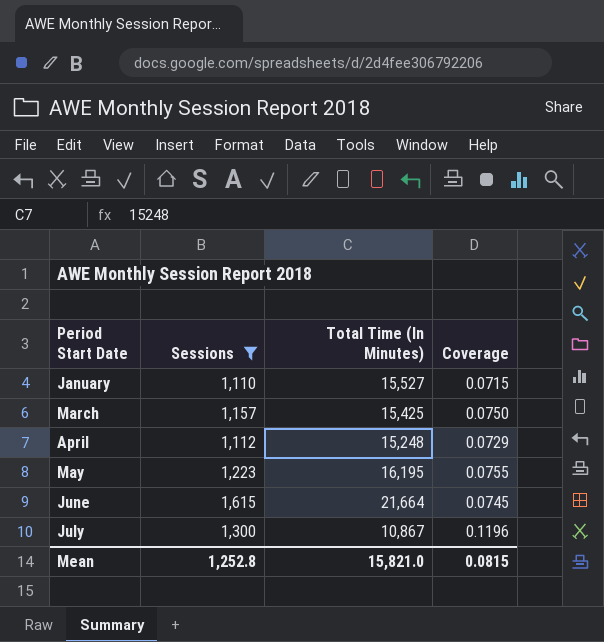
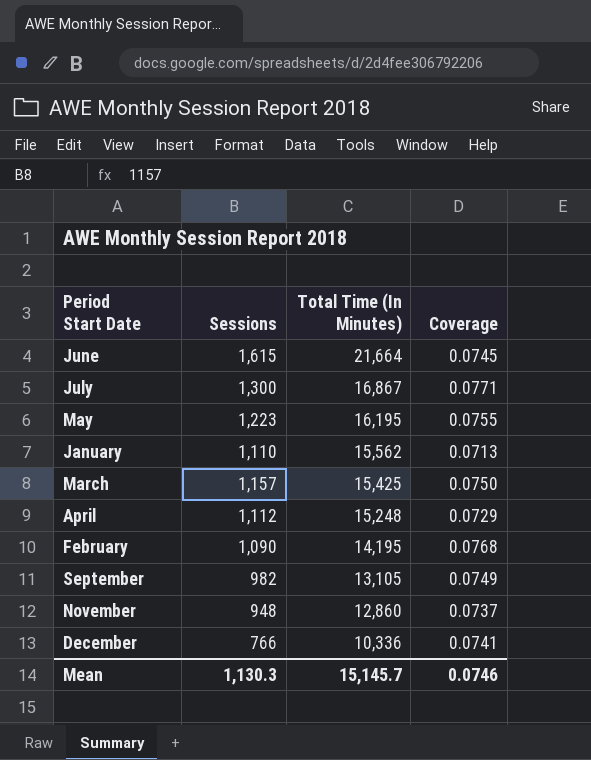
filter: Sessions >= 1,110 -> none
row order: Period Start Date ascending -> Total Time (In Minutes) descending
July | Total Time (In Minutes): 10,867 -> 16,867
July | Coverage: 0.1196 -> 0.0771
January | Total Time (In Minutes): 15,527 -> 15,562
January | Coverage: 0.0715 -> 0.0713
Mean | Sessions: 1,252.8 -> 1,130.3
Mean | Total Time (In Minutes): 15,821.0 -> 15,145.7
Mean | Coverage: 0.0815 -> 0.0746

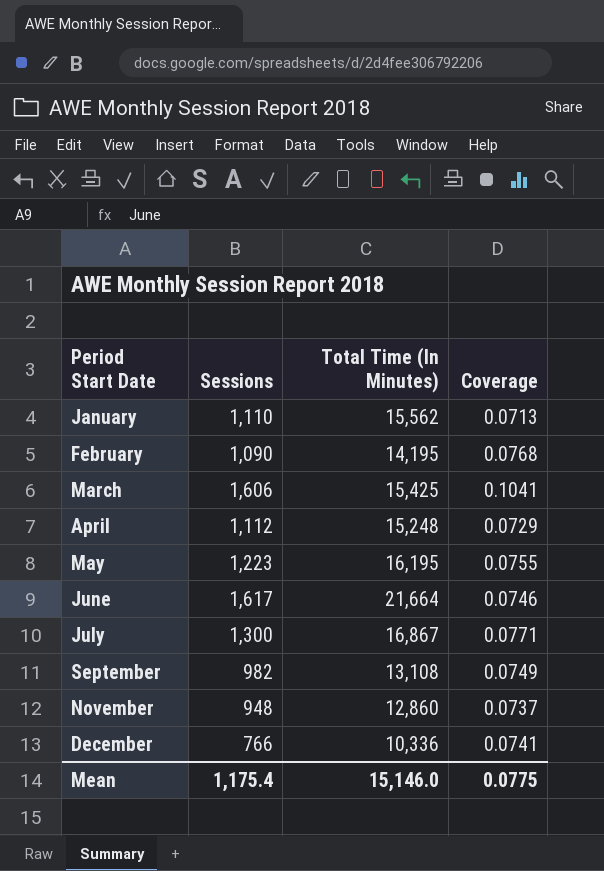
row order: Total Time (In Minutes) descending -> Period Start Date ascending
March | Sessions: 1,157 -> 1,606
March | Coverage: 0.0750 -> 0.1041
June | Sessions: 1,615 -> 1,617
June | Coverage: 0.0745 -> 0.0746
September | Total Time (In Minutes): 13,105 -> 13,108
Mean | Sessions: 1,130.3 -> 1,175.4
Mean | Total Time (In Minutes): 15,145.7 -> 15,146.0
Mean | Coverage: 0.0746 -> 0.0775

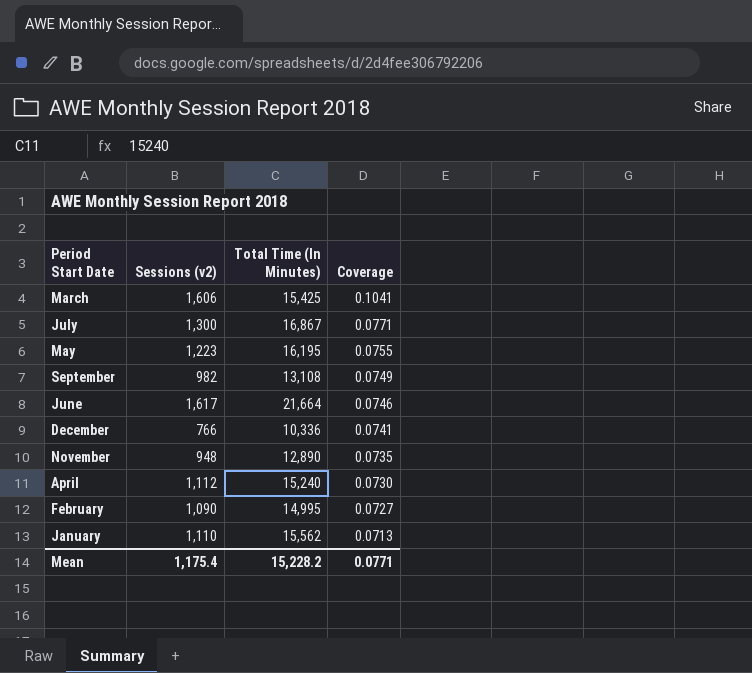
row order: Period Start Date ascending -> Coverage descending
column name: Sessions -> Sessions (v2)
November | Total Time (In Minutes): 12,860 -> 12,890
November | Coverage: 0.0737 -> 0.0735
April | Total Time (In Minutes): 15,248 -> 15,240
April | Coverage: 0.0729 -> 0.0730
February | Total Time (In Minutes): 14,195 -> 14,995
February | Coverage: 0.0768 -> 0.0727
Mean | Total Time (In Minutes): 15,146.0 -> 15,228.2
Mean | Coverage: 0.0775 -> 0.0771

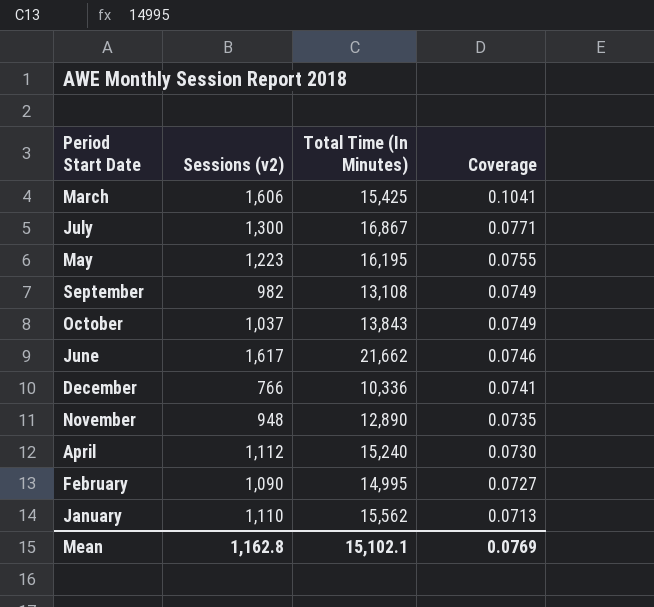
row October: none -> 1,037 | 13,843 | 0.0749
June | Total Time (In Minutes): 21,664 -> 21,662
Mean | Sessions (v2): 1,175.4 -> 1,162.8
Mean | Total Time (In Minutes): 15,228.2 -> 15,102.1
Mean | Coverage: 0.0771 -> 0.0769

